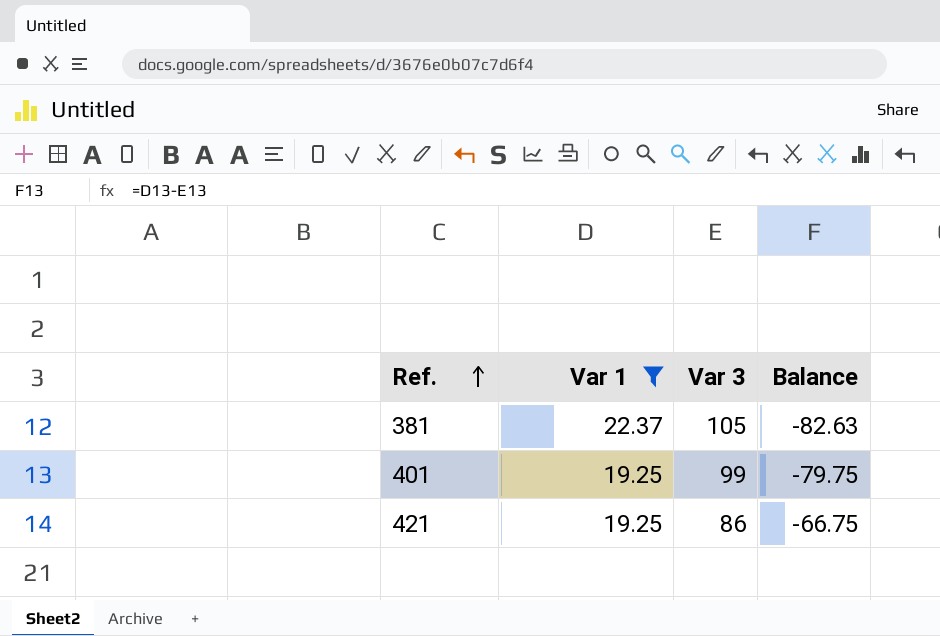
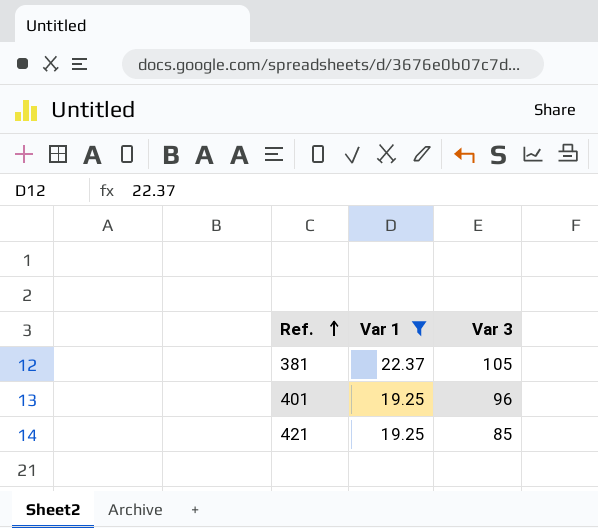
column Balance | formula: [Var 1] - [Var 3] -> none
401 | Var 3: 99 -> 96
421 | Var 3: 86 -> 85

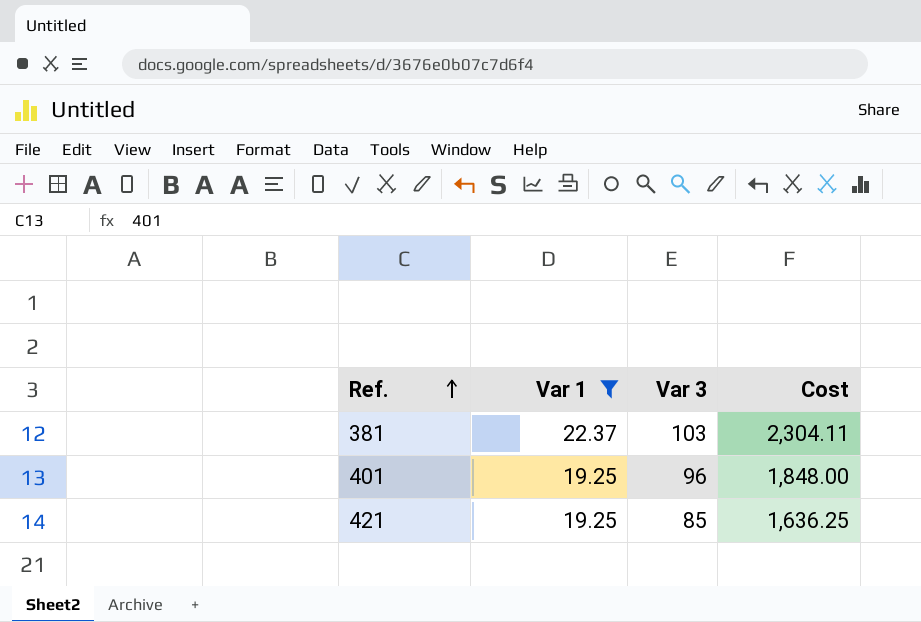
column Cost | formula: none -> [Var 1] * [Var 3]
381 | Var 3: 105 -> 103

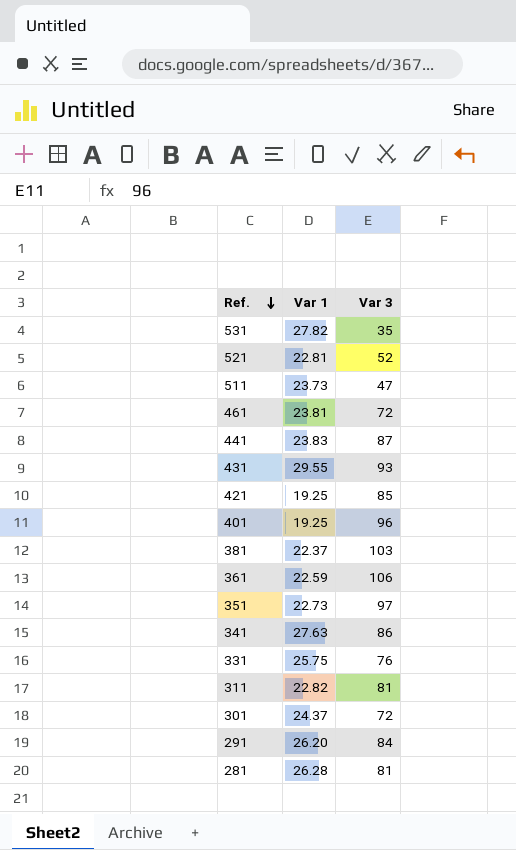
filter: Var 1 <= 22.37 -> none
row order: Ref. ascending -> Ref. descending
column Cost | formula: [Var 1] * [Var 3] -> none

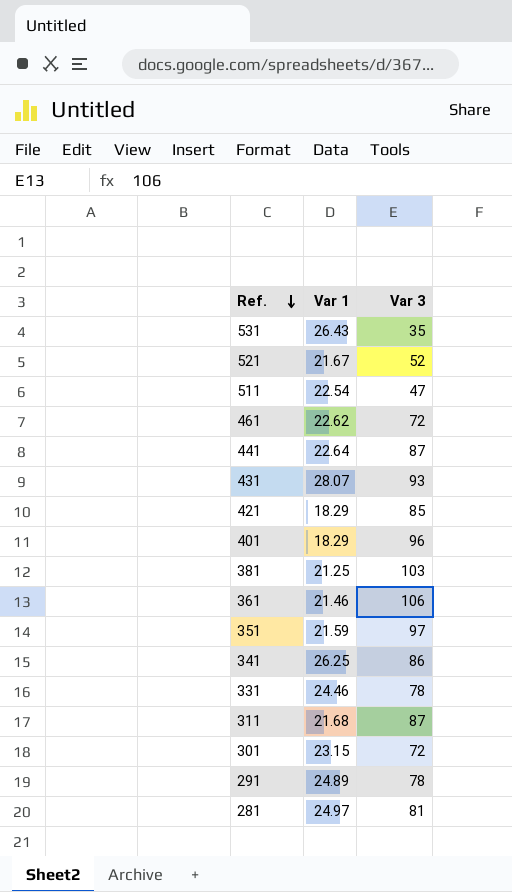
531 | Var 1: 27.82 -> 26.43
521 | Var 1: 22.81 -> 21.67
511 | Var 1: 23.73 -> 22.54
461 | Var 1: 23.81 -> 22.62
441 | Var 1: 23.83 -> 22.64
431 | Var 1: 29.55 -> 28.07
421 | Var 1: 19.25 -> 18.29
401 | Var 1: 19.25 -> 18.29
381 | Var 1: 22.37 -> 21.25
361 | Var 1: 22.59 -> 21.46
351 | Var 1: 22.73 -> 21.59
341 | Var 1: 27.63 -> 26.25
331 | Var 1: 25.75 -> 24.46
331 | Var 3: 76 -> 78
311 | Var 1: 22.82 -> 21.68
311 | Var 3: 81 -> 87
301 | Var 1: 24.37 -> 23.15
291 | Var 1: 26.20 -> 24.89
291 | Var 3: 84 -> 78
281 | Var 1: 26.28 -> 24.97

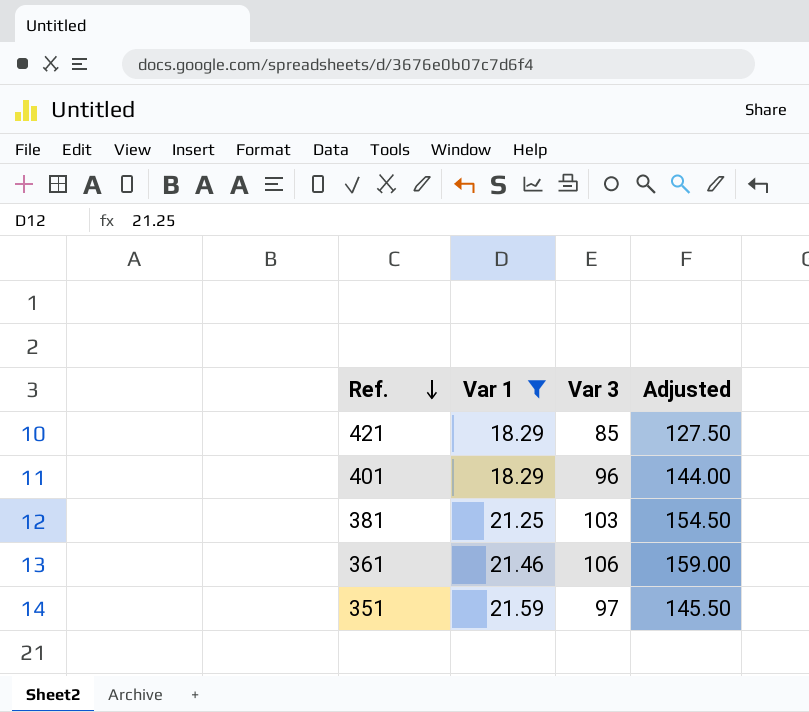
filter: none -> Var 1 <= 21.59
column Adjusted | formula: none -> [Var 3] * 1.5

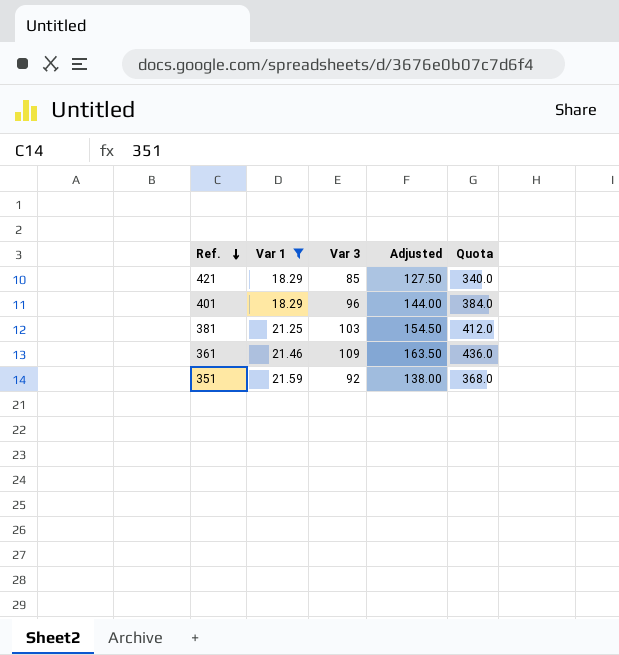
column Quota | formula: none -> [Var 3] * 4
361 | Var 3: 106 -> 109
361 | Adjusted: 159.00 -> 163.50
351 | Var 3: 97 -> 92
351 | Adjusted: 145.50 -> 138.00

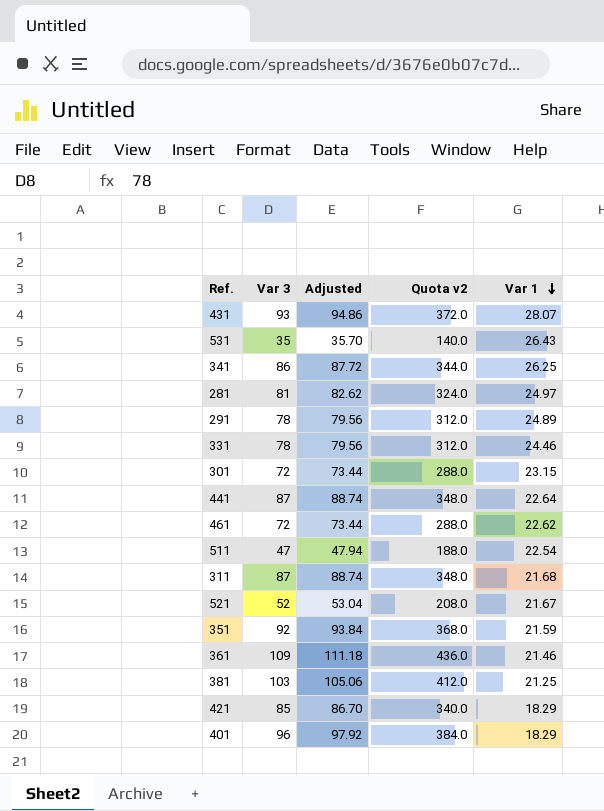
filter: Var 1 <= 21.59 -> none
row order: Ref. descending -> Var 1 descending
column Adjusted | formula: [Var 3] * 1.5 -> [Var 3] * 1.02
column name: Quota -> Quota v2
column Var 1 | position: 2 -> 5

